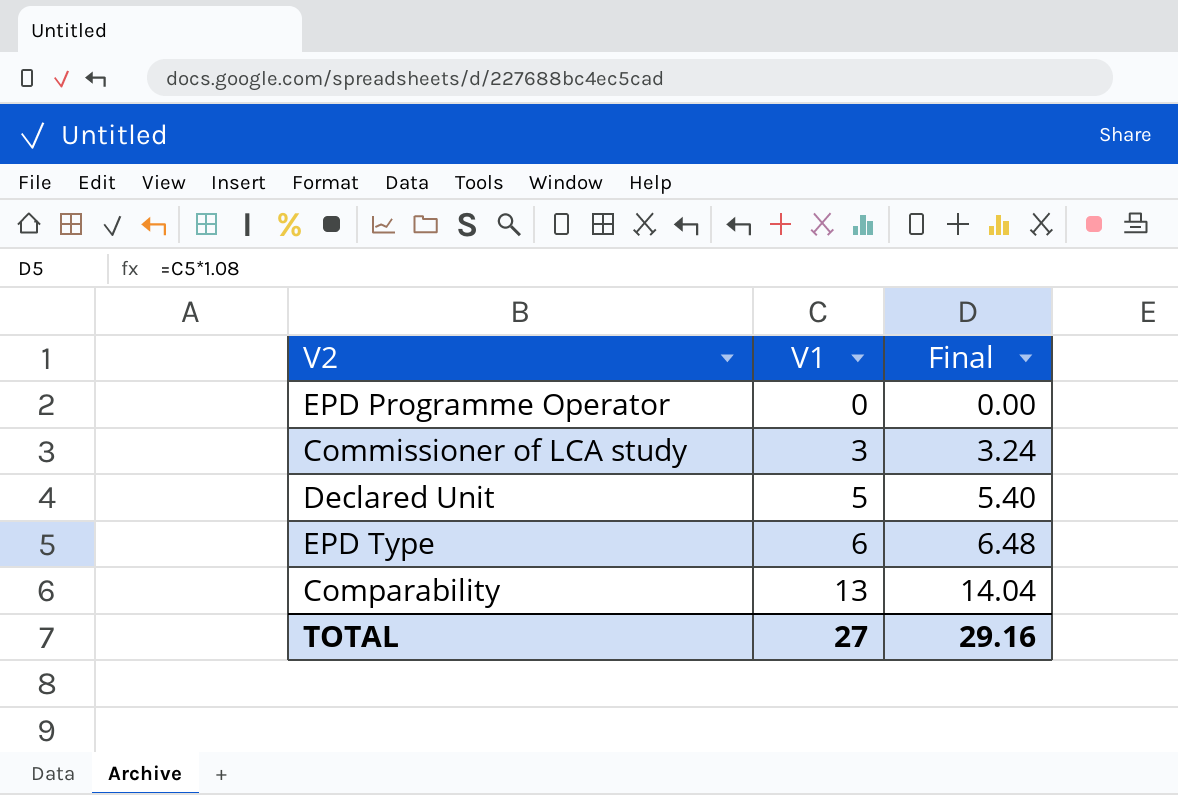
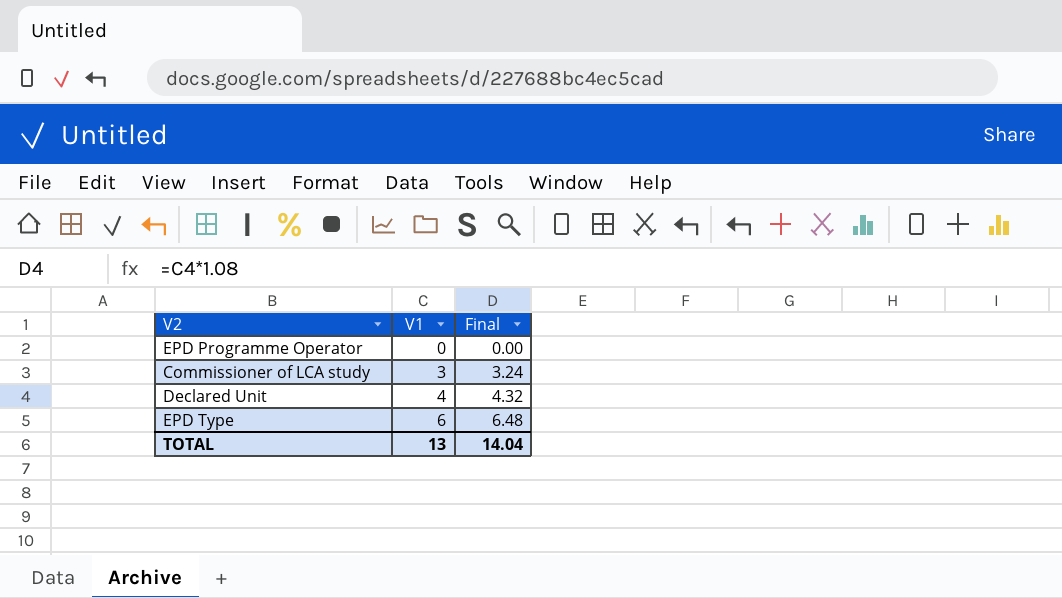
row Comparability: 13 | 14.04 -> none
Declared Unit | V1: 5 -> 4
Declared Unit | Final: 5.40 -> 4.32
TOTAL | V1: 27 -> 13
TOTAL | Final: 29.16 -> 14.04

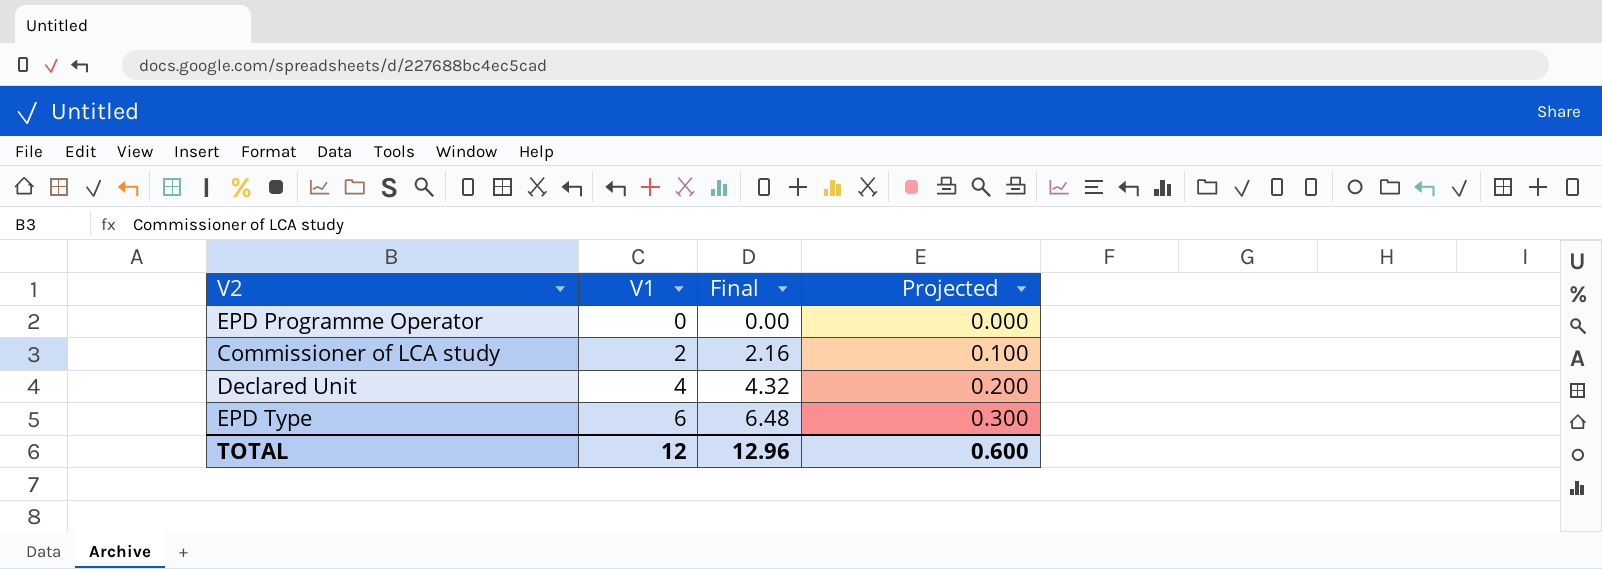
column Projected | formula: none -> [V1] * 0.05
Commissioner of LCA study | V1: 3 -> 2
Commissioner of LCA study | Final: 3.24 -> 2.16
TOTAL | V1: 13 -> 12
TOTAL | Final: 14.04 -> 12.96

